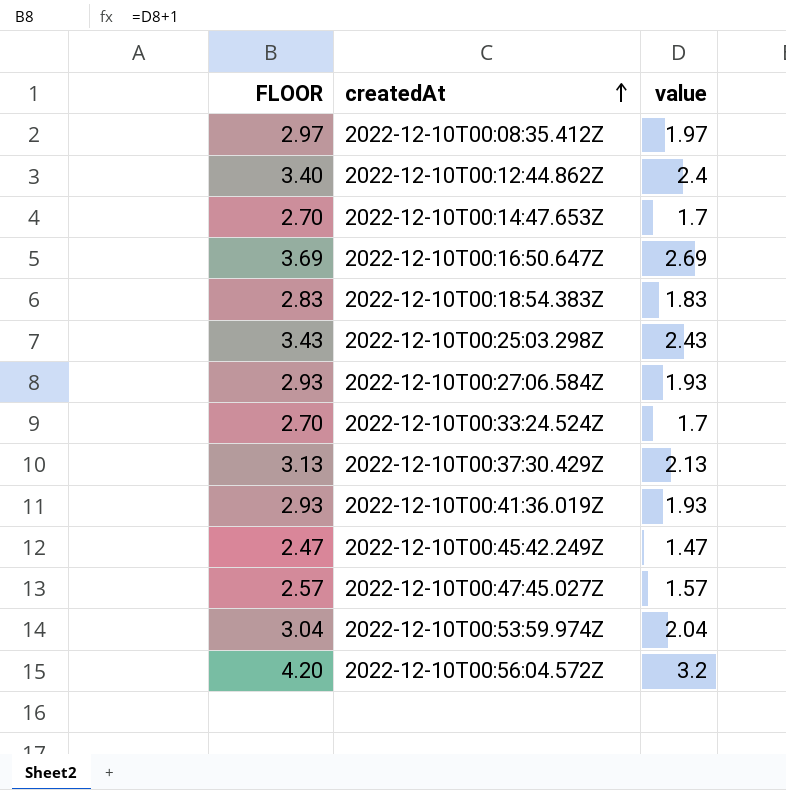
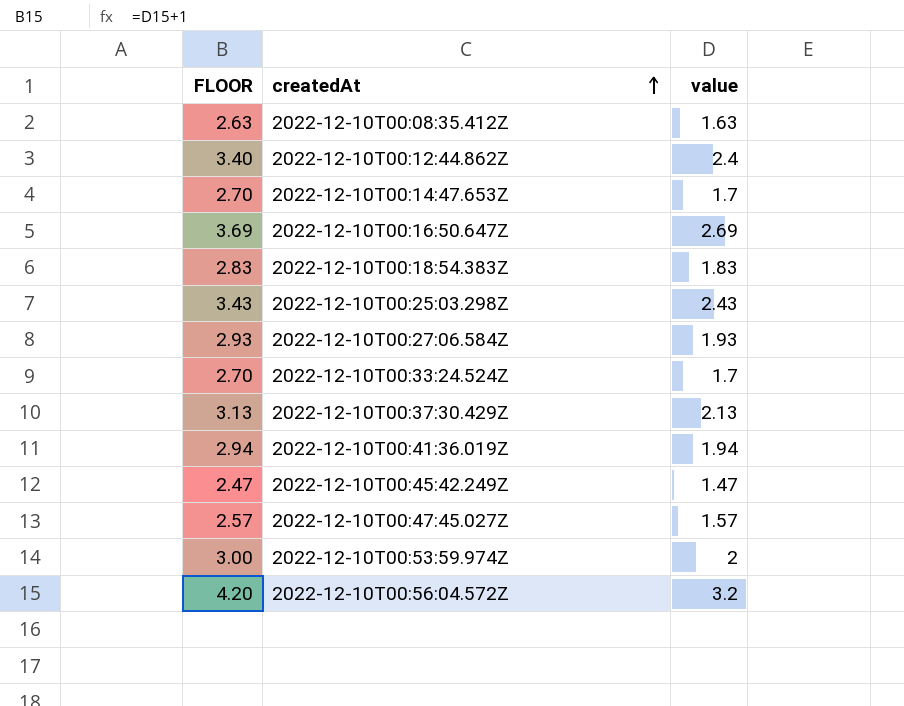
2022-12-10T00:08:35.412Z | FLOOR: 2.97 -> 2.63
2022-12-10T00:08:35.412Z | value: 1.97 -> 1.63
2022-12-10T00:41:36.019Z | FLOOR: 2.93 -> 2.94
2022-12-10T00:41:36.019Z | value: 1.93 -> 1.94
2022-12-10T00:53:59.974Z | FLOOR: 3.04 -> 3.00
2022-12-10T00:53:59.974Z | value: 2.04 -> 2

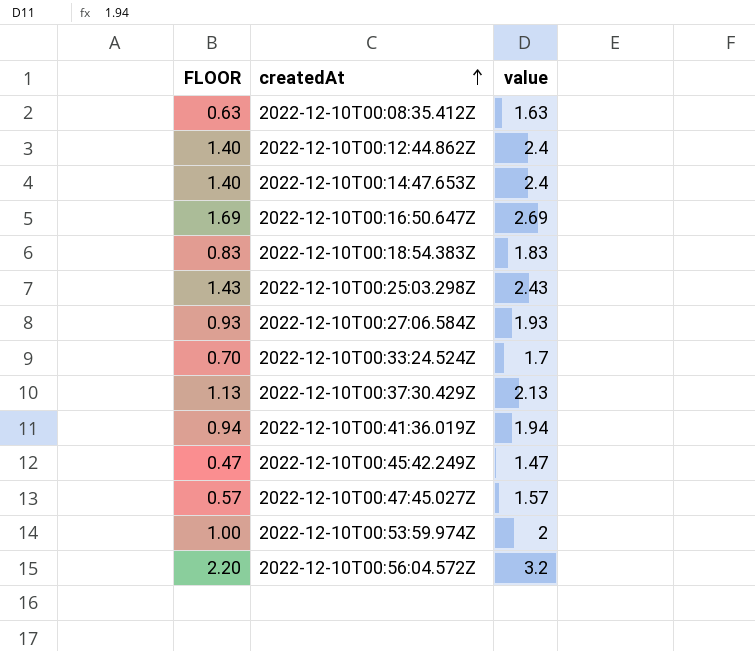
column FLOOR | formula: [value] + 1 -> [value] - 1
2022-12-10T00:14:47.653Z | value: 1.7 -> 2.4

